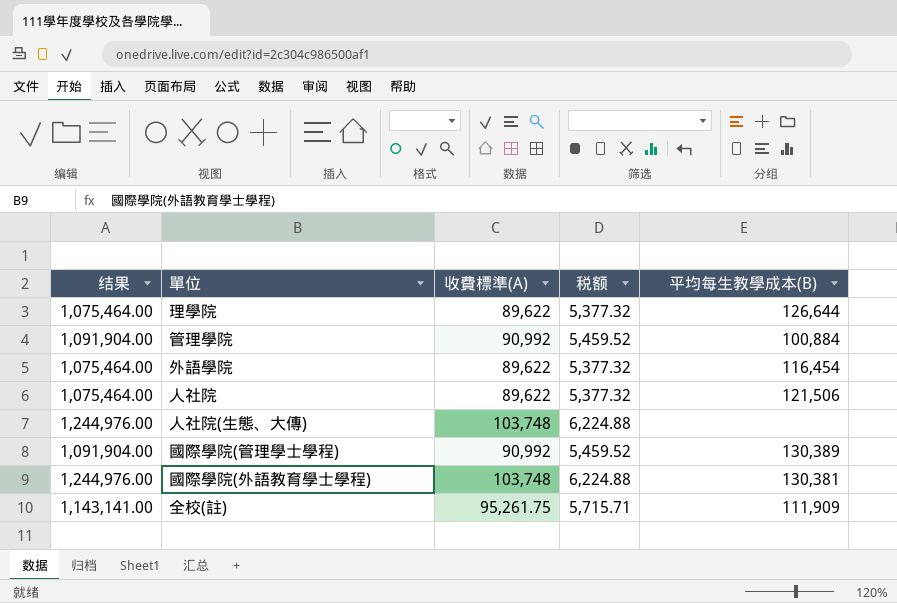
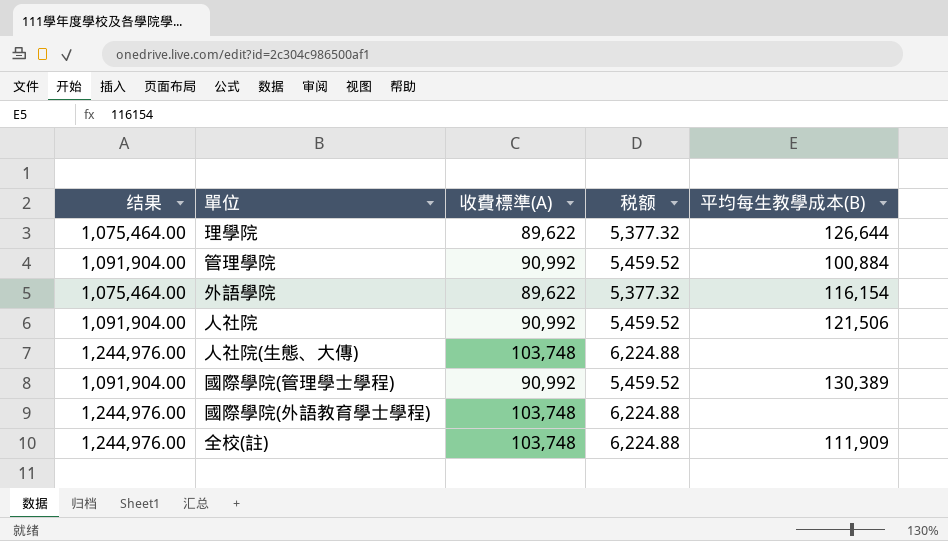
外語學院 | 平均每生教學成本(B): 116,454 -> 116,154
人社院 | 结果: 1,075,464.00 -> 1,091,904.00
人社院 | 收費標準(A): 89,622 -> 90,992
人社院 | 税额: 5,377.32 -> 5,459.52
國際學院(外語教育學士學程) | 平均每生教學成本(B): 130,381 -> none
全校(註) | 结果: 1,143,141.00 -> 1,244,976.00
全校(註) | 收費標準(A): 95,261.75 -> 103,748
全校(註) | 税额: 5,715.71 -> 6,224.88

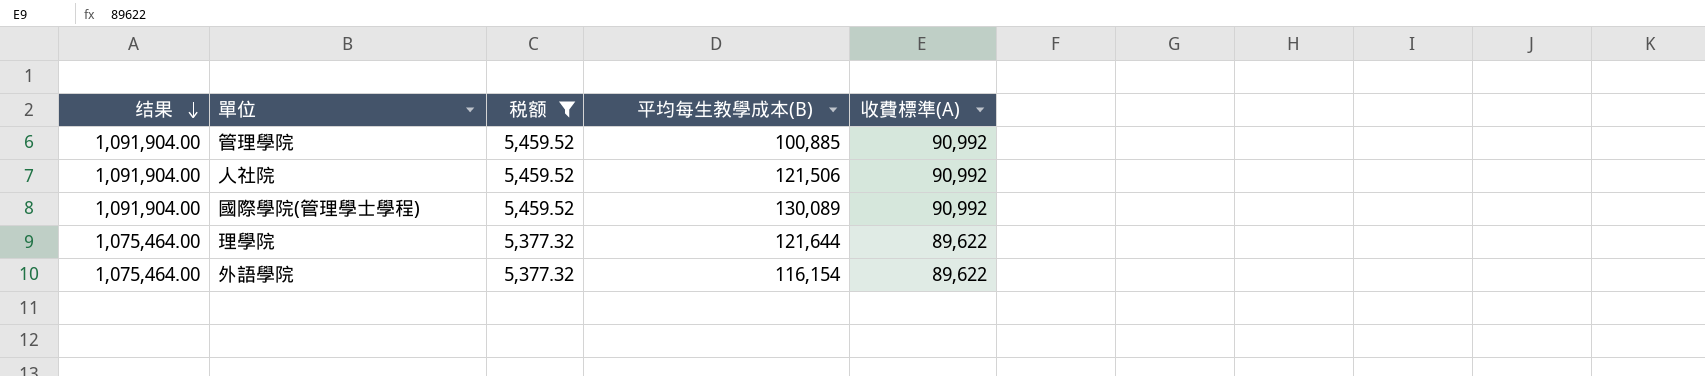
filter: none -> 税额 != 6,224.88
row order: none -> 结果 descending
column 收費標準(A) | position: 3 -> 5
管理學院 | 平均每生教學成本(B): 100,884 -> 100,885
國際學院(管理學士學程) | 平均每生教學成本(B): 130,389 -> 130,089
理學院 | 平均每生教學成本(B): 126,644 -> 121,644

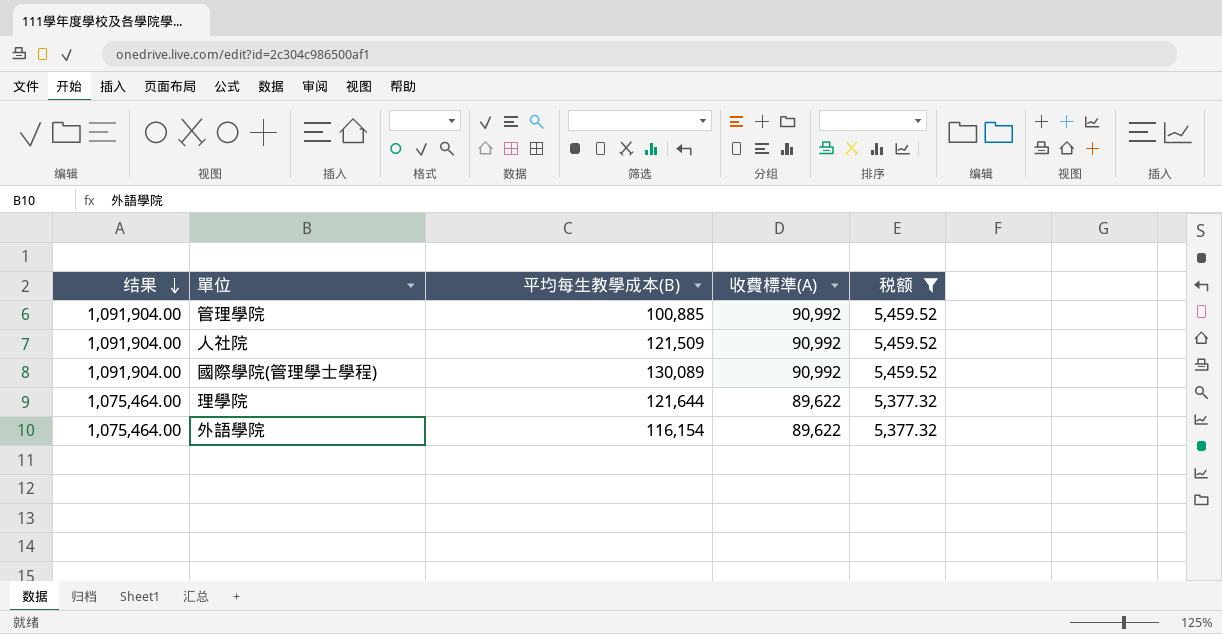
column 税额 | position: 3 -> 5
人社院 | 平均每生教學成本(B): 121,506 -> 121,509

